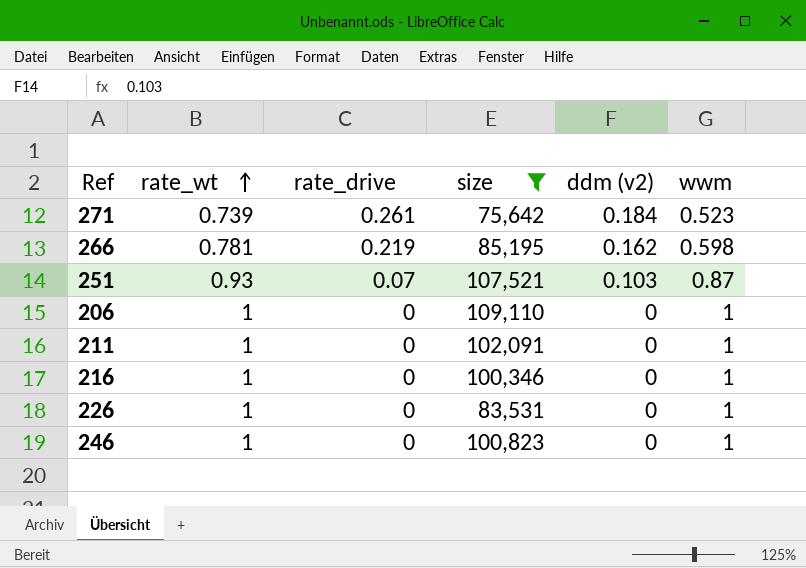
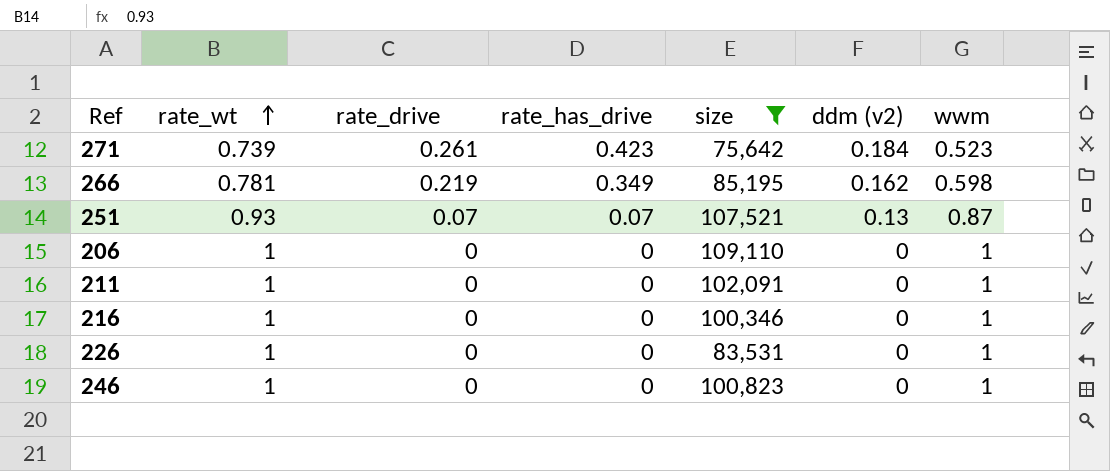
column rate_has_drive | position: none -> 4
251 | ddm (v2): 0.103 -> 0.13

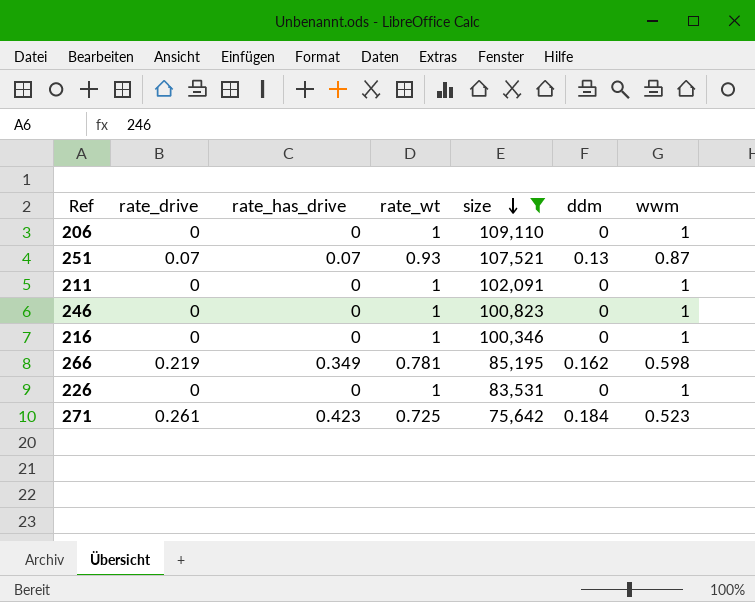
row order: rate_wt ascending -> size descending
column rate_wt | position: 2 -> 4
column name: ddm (v2) -> ddm
271 | rate_wt: 0.739 -> 0.725

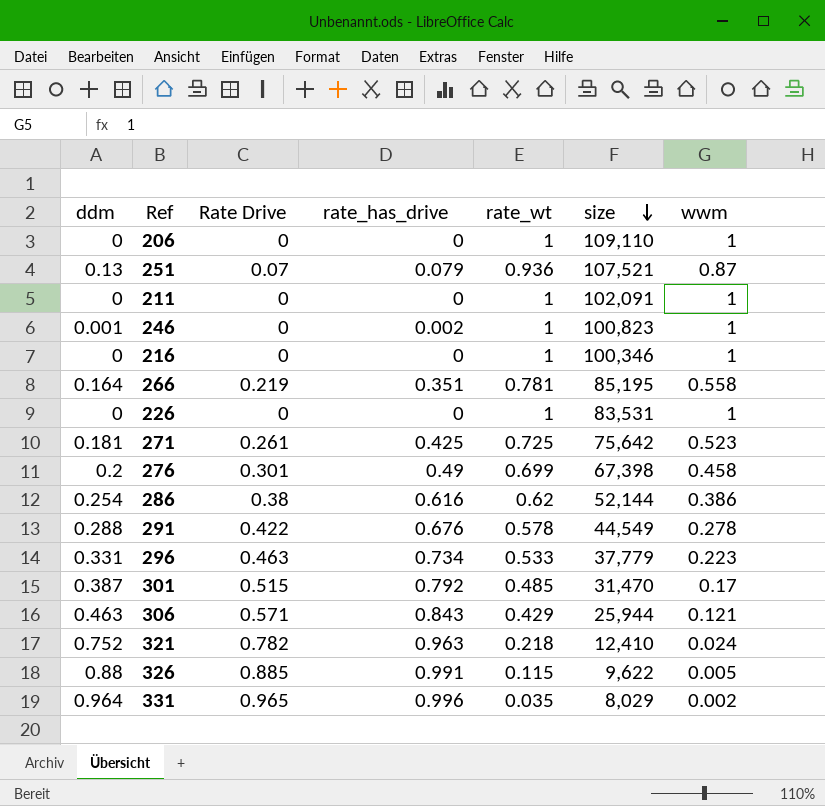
filter: size >= 75,642 -> none
column ddm | position: 6 -> 1
column name: rate_drive -> Rate Drive
251 | rate_has_drive: 0.07 -> 0.079
251 | rate_wt: 0.93 -> 0.936
246 | ddm: 0 -> 0.001
246 | rate_has_drive: 0 -> 0.002
266 | ddm: 0.162 -> 0.164
266 | rate_has_drive: 0.349 -> 0.351
266 | wwm: 0.598 -> 0.558
271 | ddm: 0.184 -> 0.181
271 | rate_has_drive: 0.423 -> 0.425

